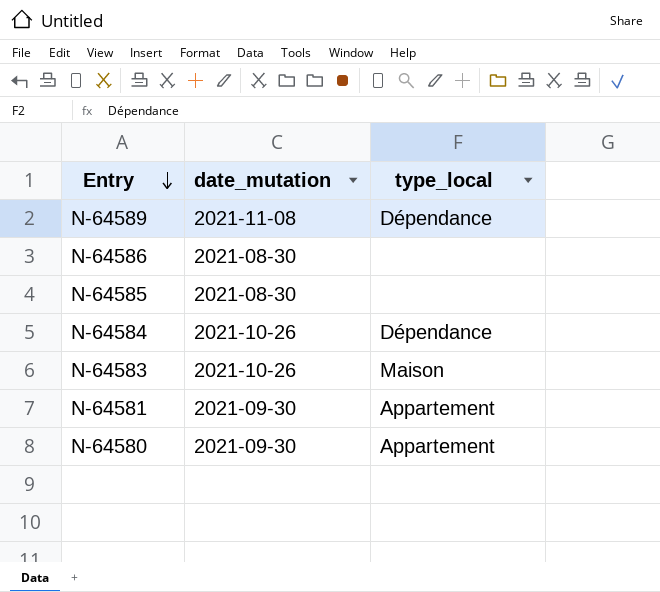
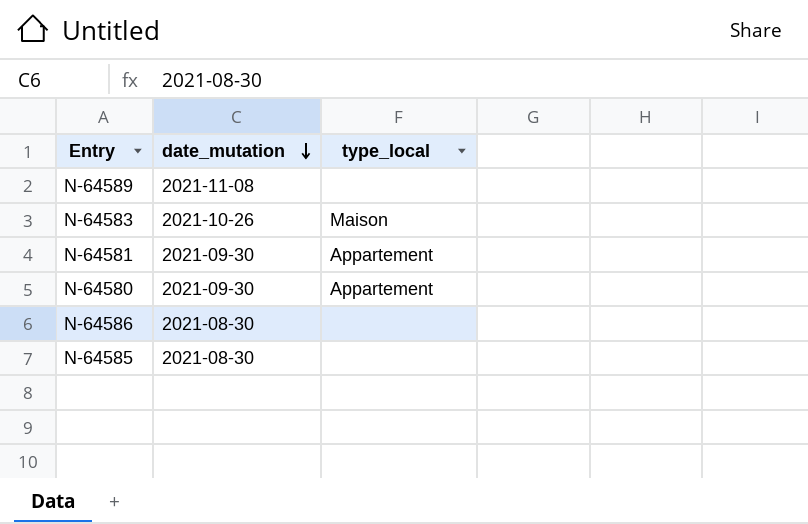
row order: Entry descending -> date_mutation descending
row N-64584: 2021-10-26 | Dépendance -> none
N-64589 | type_local: Dépendance -> none

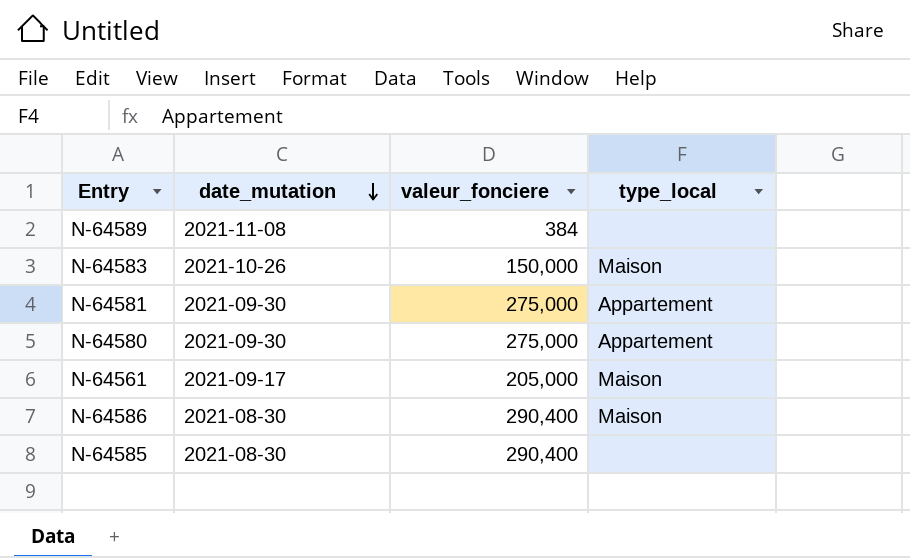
column valeur_fonciere | position: none -> 3
row N-64561: none -> 2021-09-17 | 205,000 | Maison
N-64586 | type_local: none -> Maison

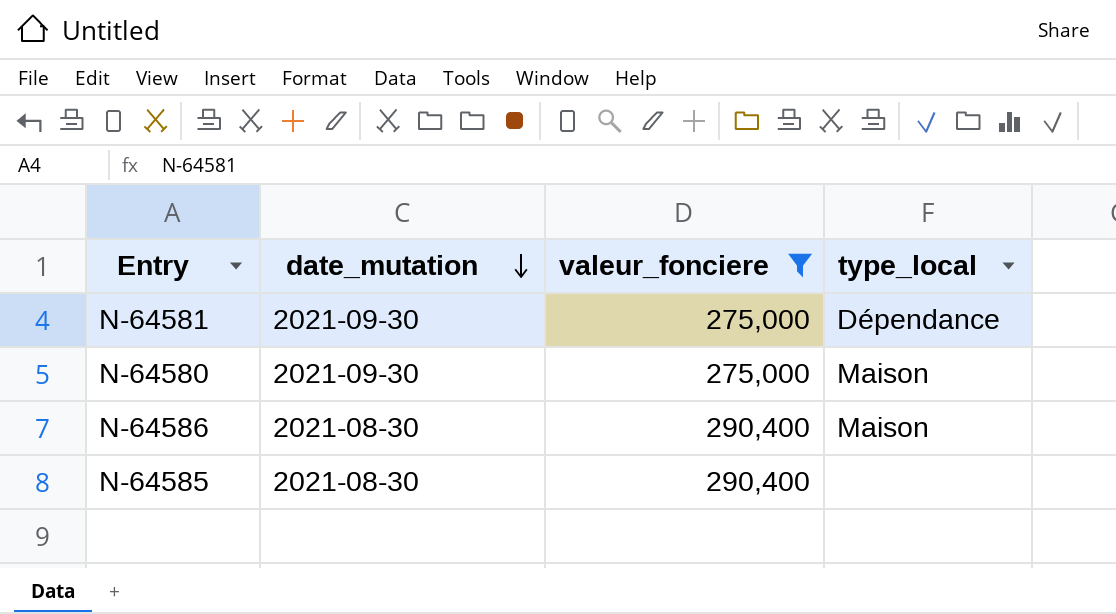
filter: none -> valeur_fonciere >= 275,000
N-64581 | type_local: Appartement -> Dépendance
N-64580 | type_local: Appartement -> Maison

